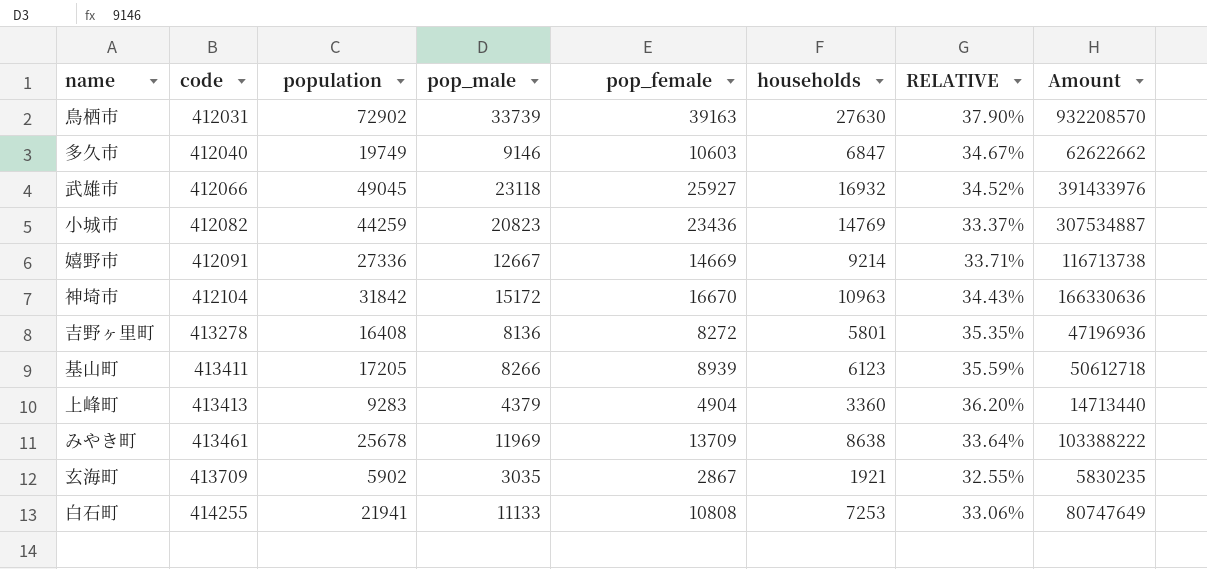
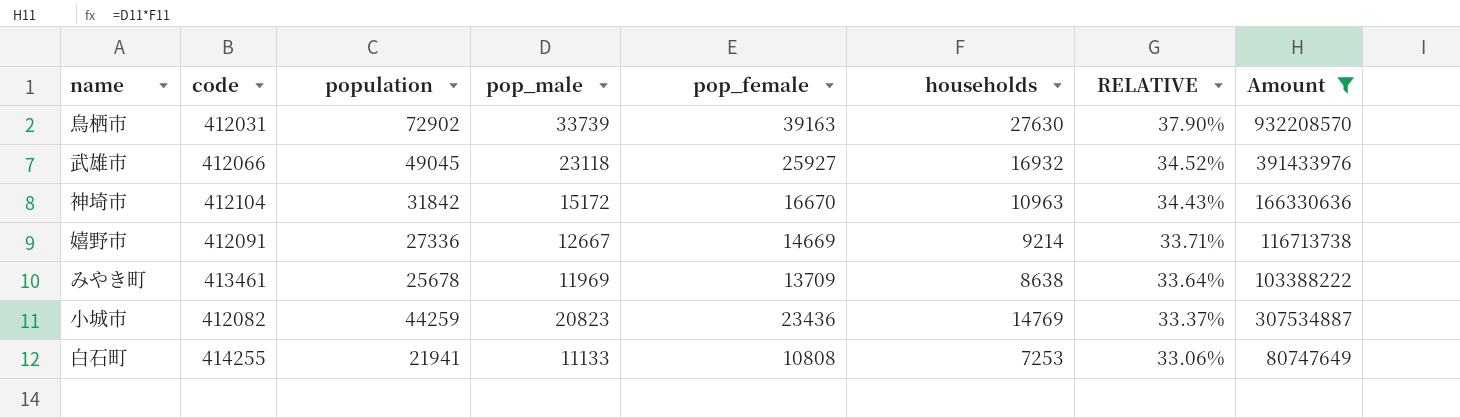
filter: none -> Amount >= 80747649
row order: code ascending -> RELATIVE descending

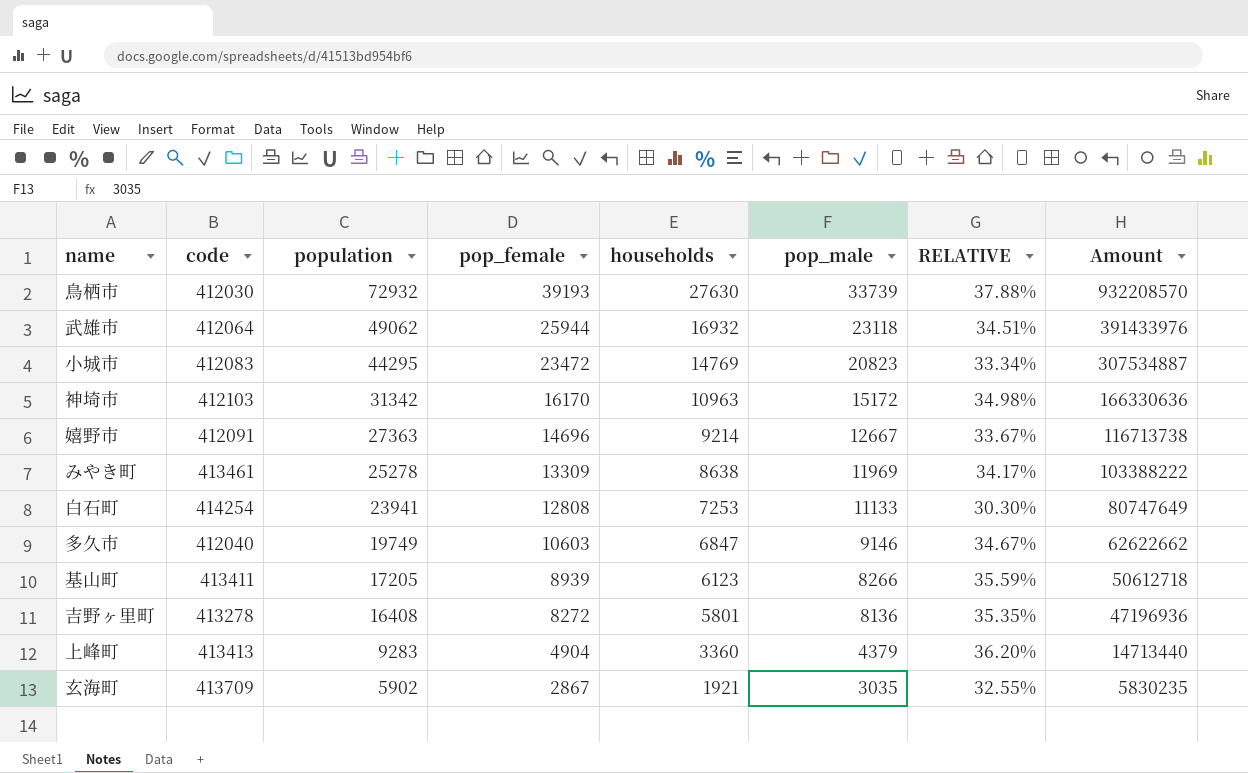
filter: Amount >= 80747649 -> none
row order: RELATIVE descending -> population descending
column pop_male | position: 4 -> 6
鳥栖市 | code: 412031 -> 412030
鳥栖市 | population: 72902 -> 72932
鳥栖市 | pop_female: 39163 -> 39193
鳥栖市 | RELATIVE: 37.90% -> 37.88%
武雄市 | code: 412066 -> 412064
武雄市 | population: 49045 -> 49062
武雄市 | pop_female: 25927 -> 25944
武雄市 | RELATIVE: 34.52% -> 34.51%
小城市 | code: 412082 -> 412083
小城市 | population: 44259 -> 44295
小城市 | pop_female: 23436 -> 23472
小城市 | RELATIVE: 33.37% -> 33.34%
神埼市 | code: 412104 -> 412103
神埼市 | population: 31842 -> 31342
神埼市 | pop_female: 16670 -> 16170
神埼市 | RELATIVE: 34.43% -> 34.98%
嬉野市 | population: 27336 -> 27363
嬉野市 | pop_female: 14669 -> 14696
嬉野市 | RELATIVE: 33.71% -> 33.67%
みやき町 | population: 25678 -> 25278
みやき町 | pop_female: 13709 -> 13309
みやき町 | RELATIVE: 33.64% -> 34.17%
白石町 | code: 414255 -> 414254
白石町 | population: 21941 -> 23941
白石町 | pop_female: 10808 -> 12808
白石町 | RELATIVE: 33.06% -> 30.30%

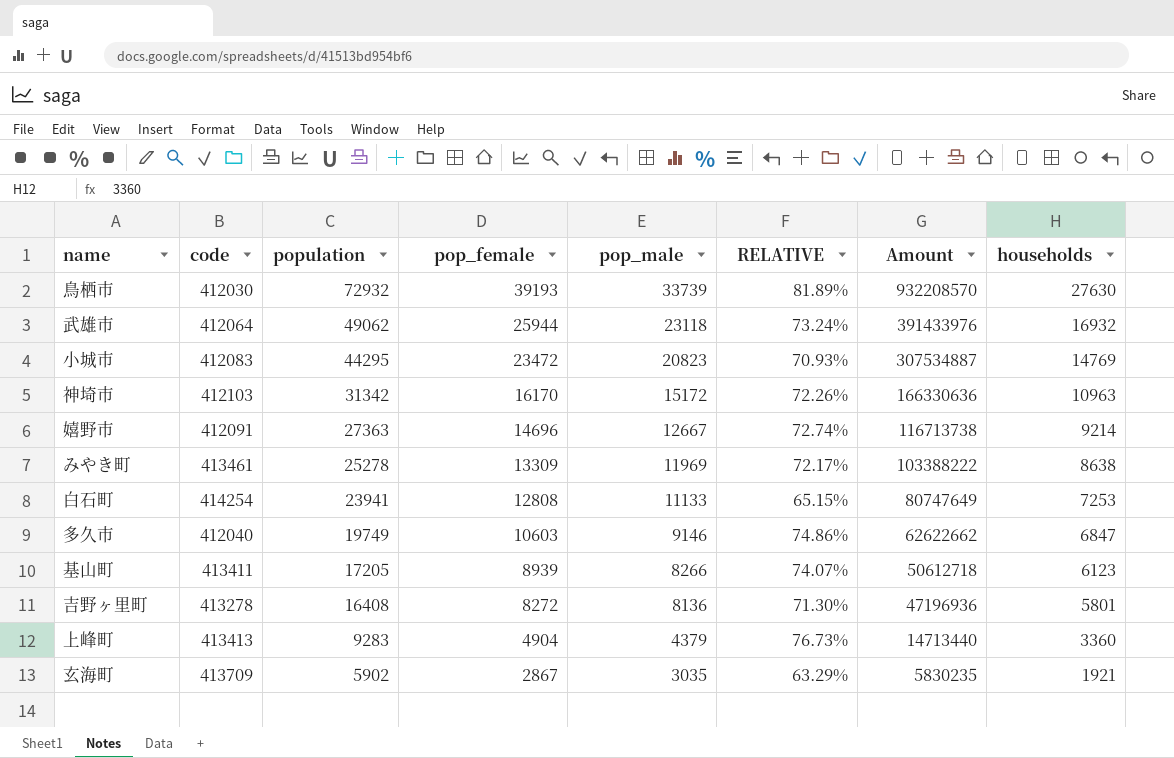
column RELATIVE | formula: [households] / [population] -> [households] / [pop_male]
column households | position: 5 -> 8

